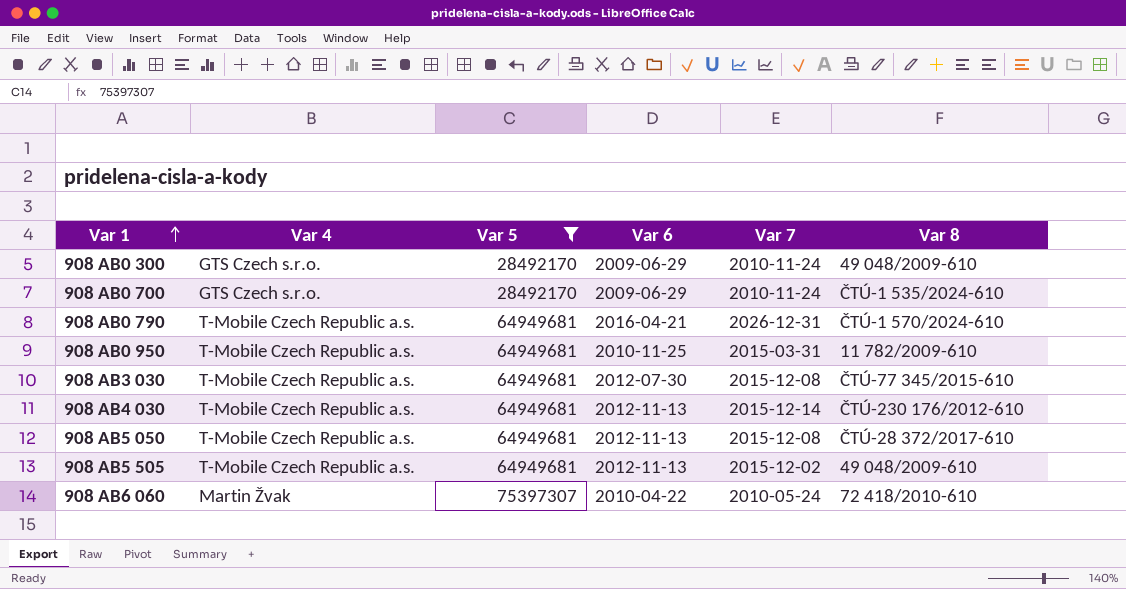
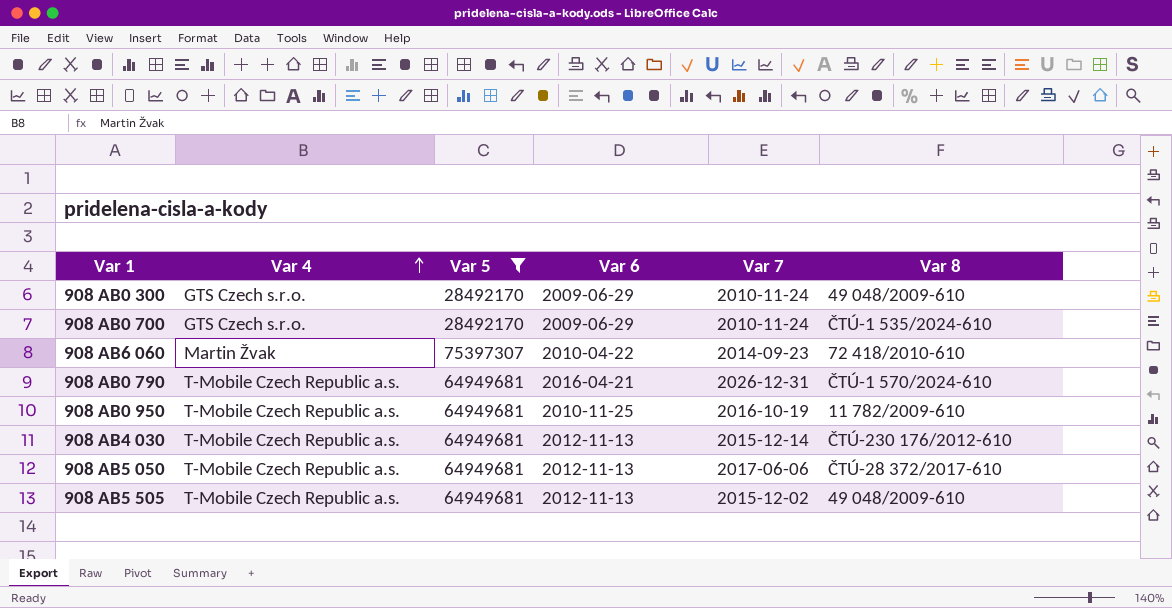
row order: Var 1 ascending -> Var 4 ascending
row 908 AB3 030: T-Mobile Czech Republic a.s. | 64949681 | 2012-07-30 | 2015-12-08 | ČTÚ-77 345/2015-610 -> none
908 AB6 060 | Var 7: 2010-05-24 -> 2014-09-23
908 AB0 950 | Var 7: 2015-03-31 -> 2016-10-19
908 AB5 050 | Var 7: 2015-12-08 -> 2017-06-06

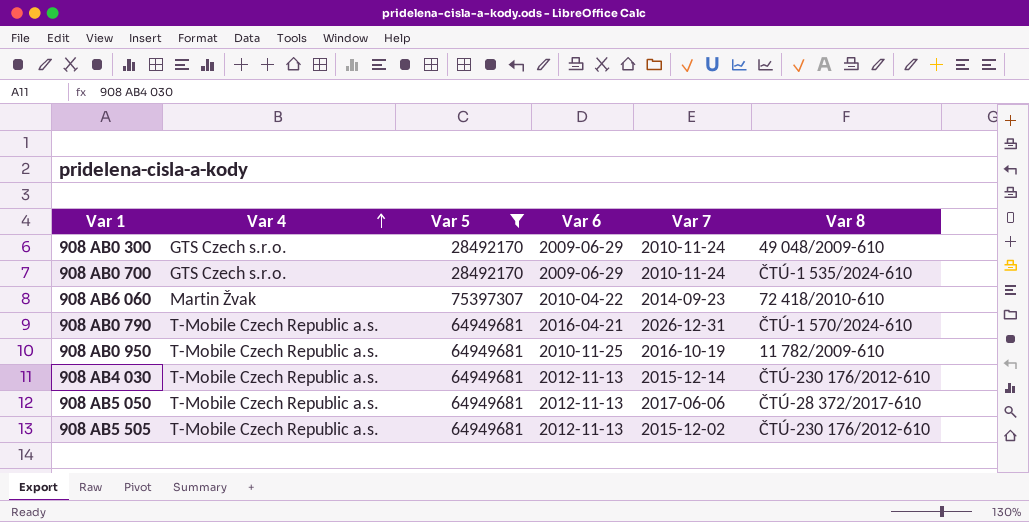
908 AB5 505 | Var 8: 49 048/2009-610 -> ČTÚ-230 176/2012-610

